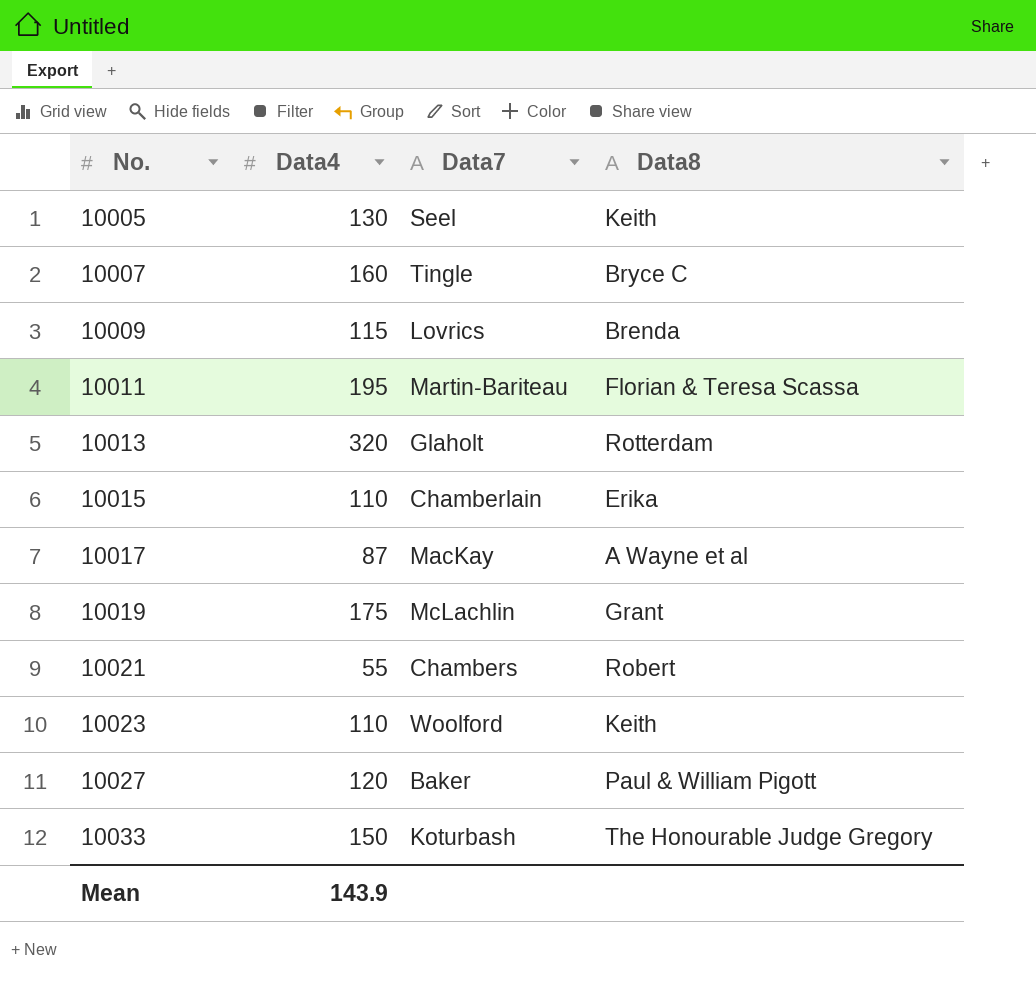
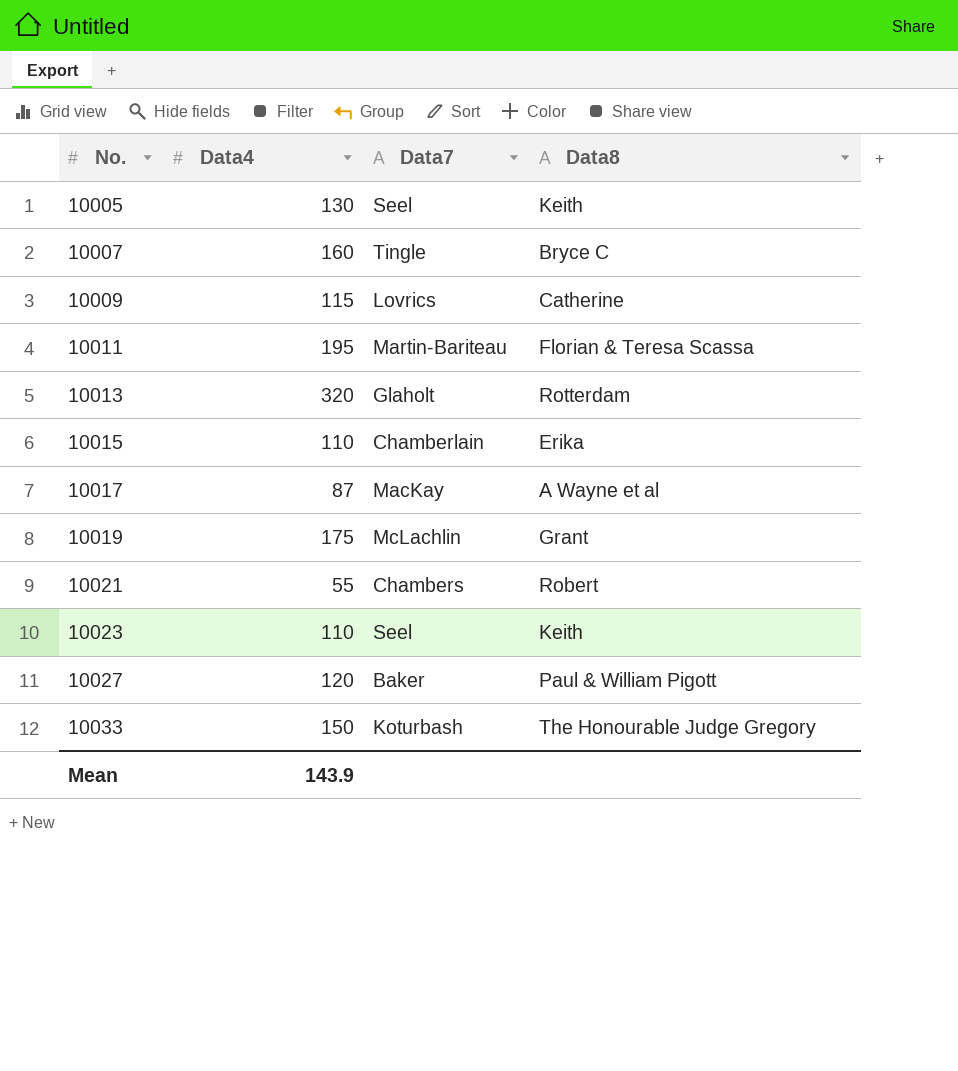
10009 | Data8: Brenda -> Catherine
10023 | Data7: Woolford -> Seel

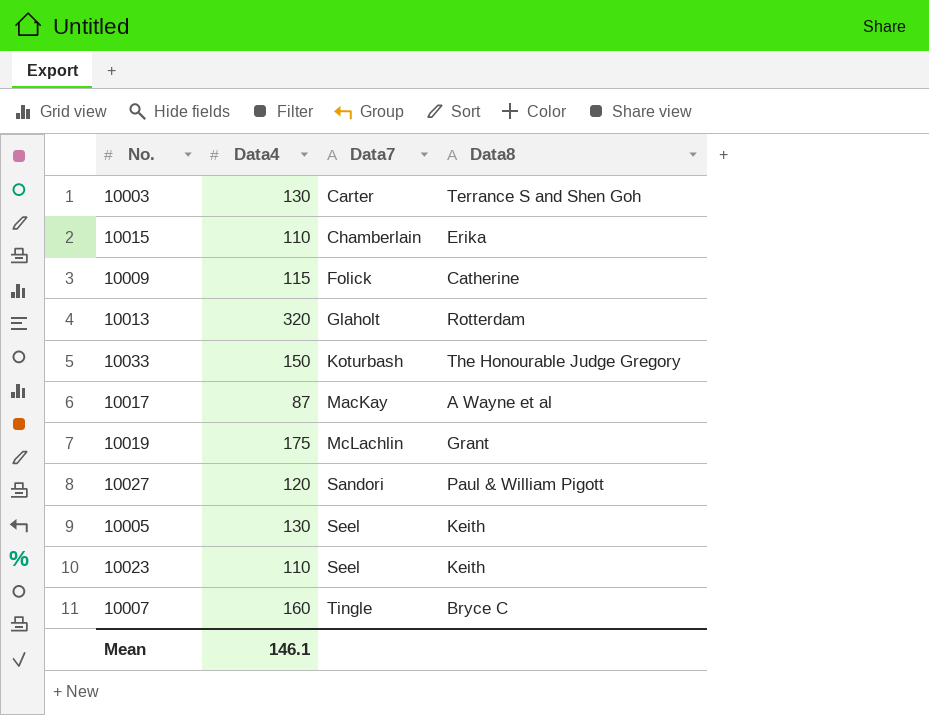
row order: No. ascending -> Data7 ascending
row 10011: 195 | Martin-Bariteau | Florian & Teresa Scassa -> none
row 10021: 55 | Chambers | Robert -> none
row 10003: none -> 130 | Carter | Terrance S and Shen Goh
10009 | Data7: Lovrics -> Folick
10027 | Data7: Baker -> Sandori
Mean | Data4: 143.9 -> 146.1

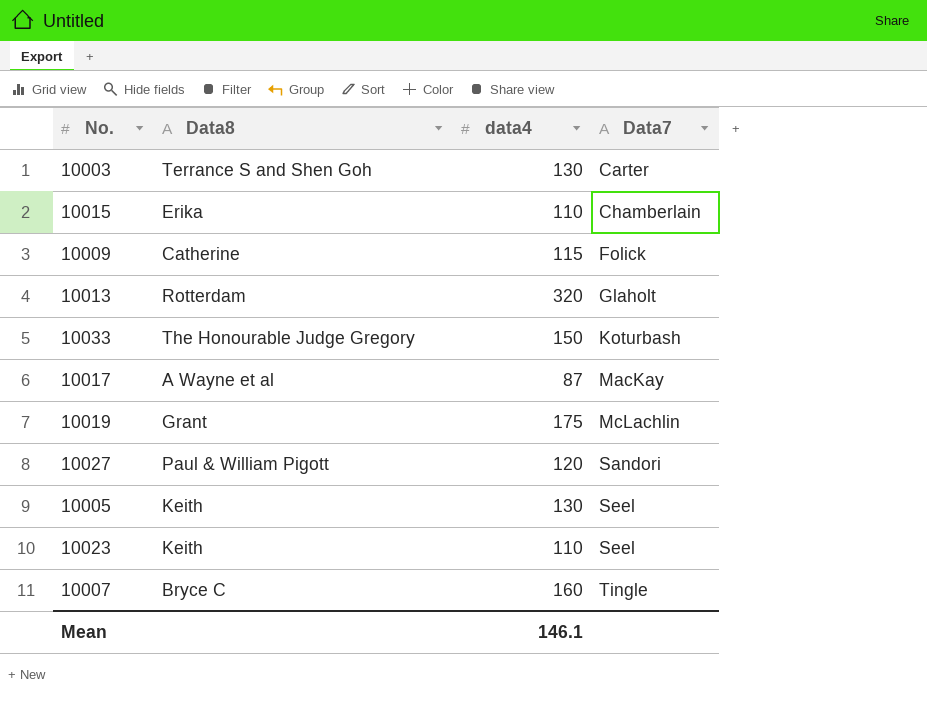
column Data8 | position: 4 -> 2
column name: Data4 -> data4

